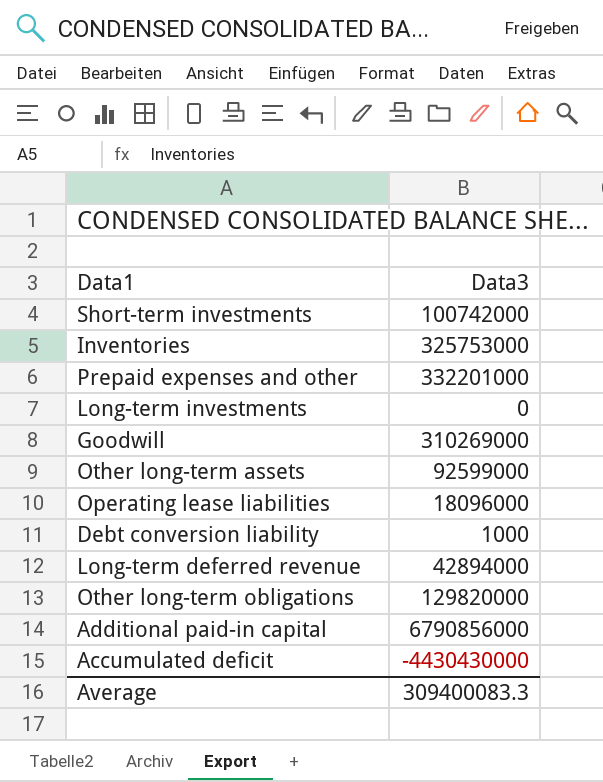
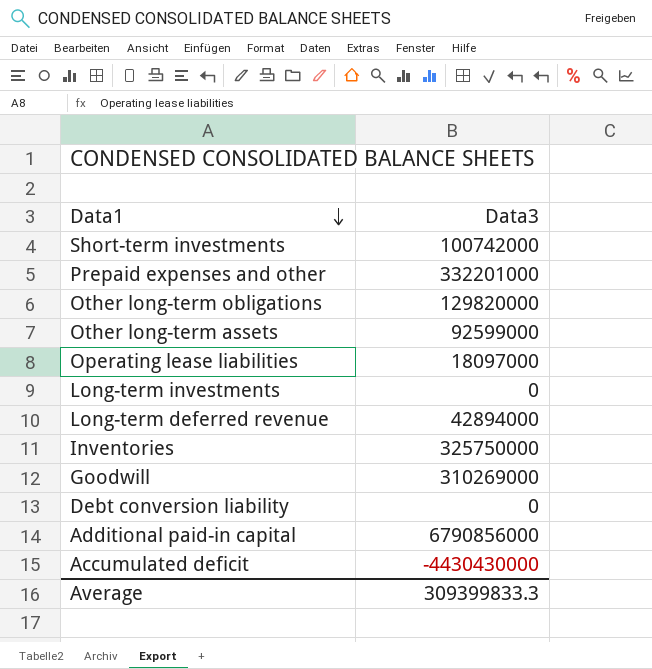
row order: none -> Data1 descending
Operating lease liabilities | Data3: 18096000 -> 18097000
Inventories | Data3: 325753000 -> 325750000
Debt conversion liability | Data3: 1000 -> 0
Average | Data3: 309400083.3 -> 309399833.3

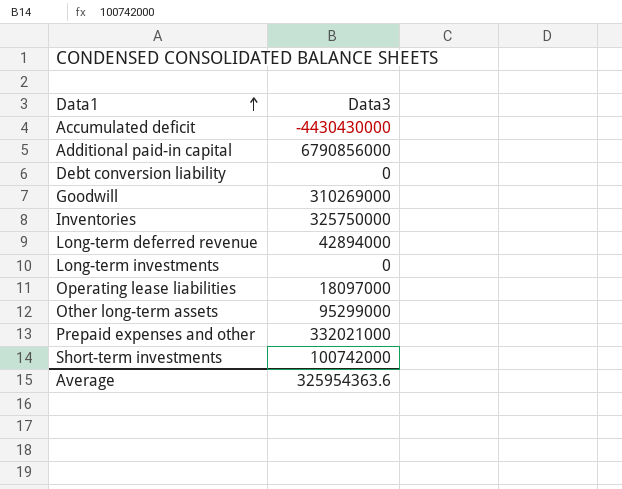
row order: Data1 descending -> Data1 ascending
row Other long-term obligations: 129820000 -> none
Other long-term assets | Data3: 92599000 -> 95299000
Prepaid expenses and other | Data3: 332201000 -> 332021000
Average | Data3: 309399833.3 -> 325954363.6

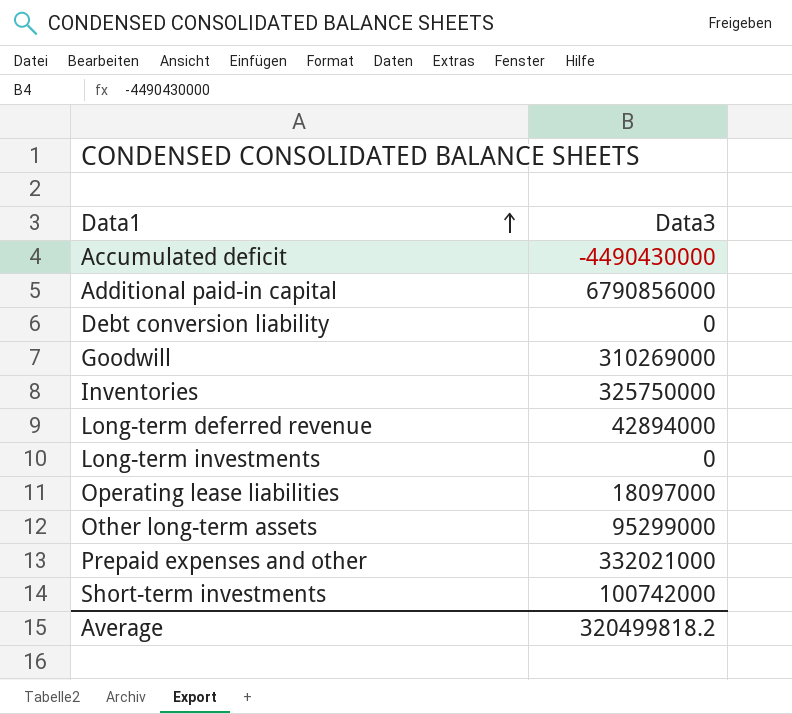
Accumulated deficit | Data3: -4430430000 -> -4490430000
Average | Data3: 325954363.6 -> 320499818.2

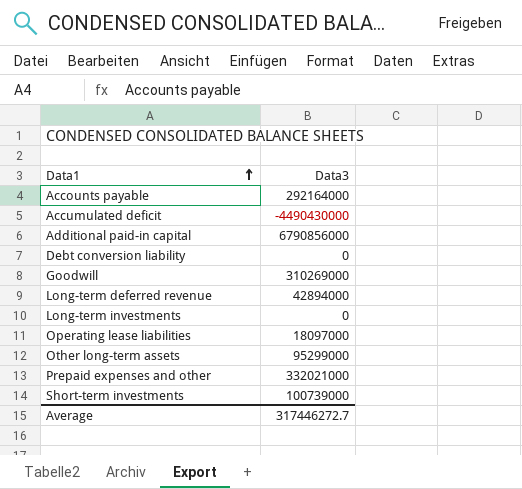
row Inventories: 325750000 -> none
row Accounts payable: none -> 292164000
Short-term investments | Data3: 100742000 -> 100739000
Average | Data3: 320499818.2 -> 317446272.7

